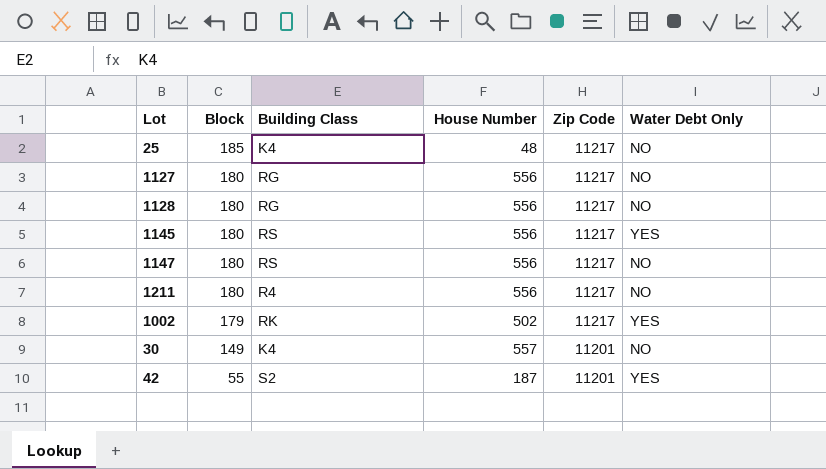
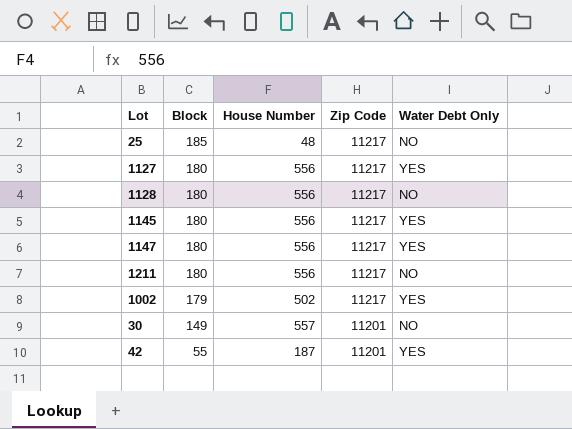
column Building Class | position: 3 -> none
1127 | Water Debt Only: NO -> YES
1147 | Water Debt Only: NO -> YES

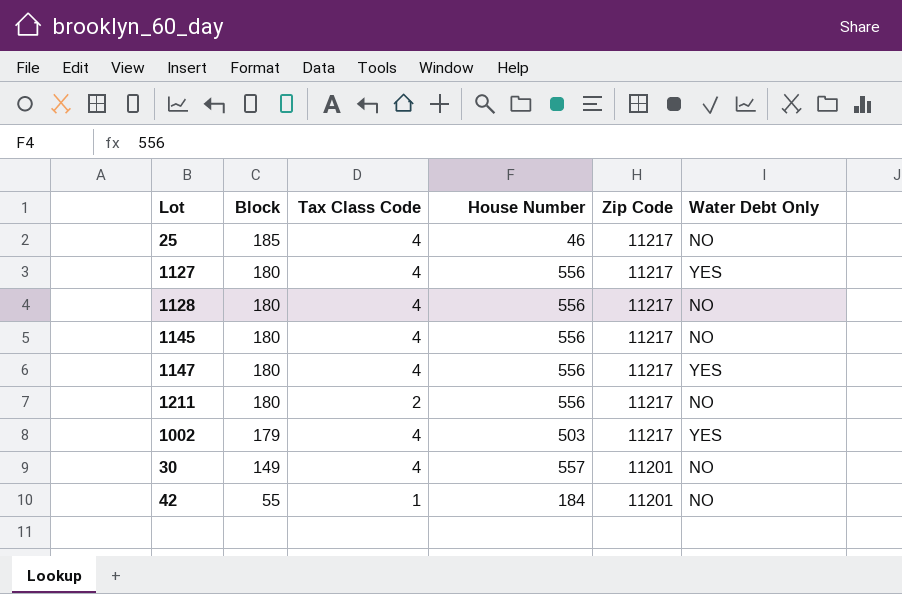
column Tax Class Code | position: none -> 3
25 | House Number: 48 -> 46
1145 | Water Debt Only: YES -> NO
1002 | House Number: 502 -> 503
42 | House Number: 187 -> 184
42 | Water Debt Only: YES -> NO

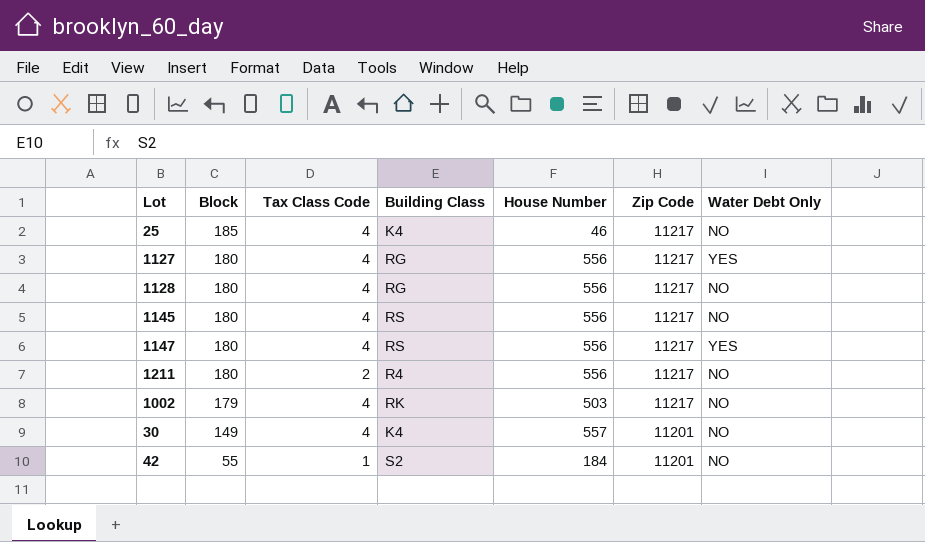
column Building Class | position: none -> 4
1002 | Water Debt Only: YES -> NO

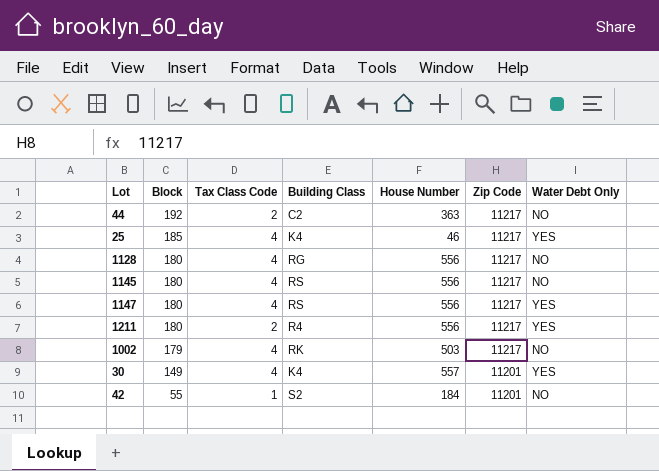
row 1127: 180 | 4 | RG | 556 | 11217 | YES -> none
row 44: none -> 192 | 2 | C2 | 363 | 11217 | NO
25 | Water Debt Only: NO -> YES
1211 | Water Debt Only: NO -> YES
30 | Water Debt Only: NO -> YES

